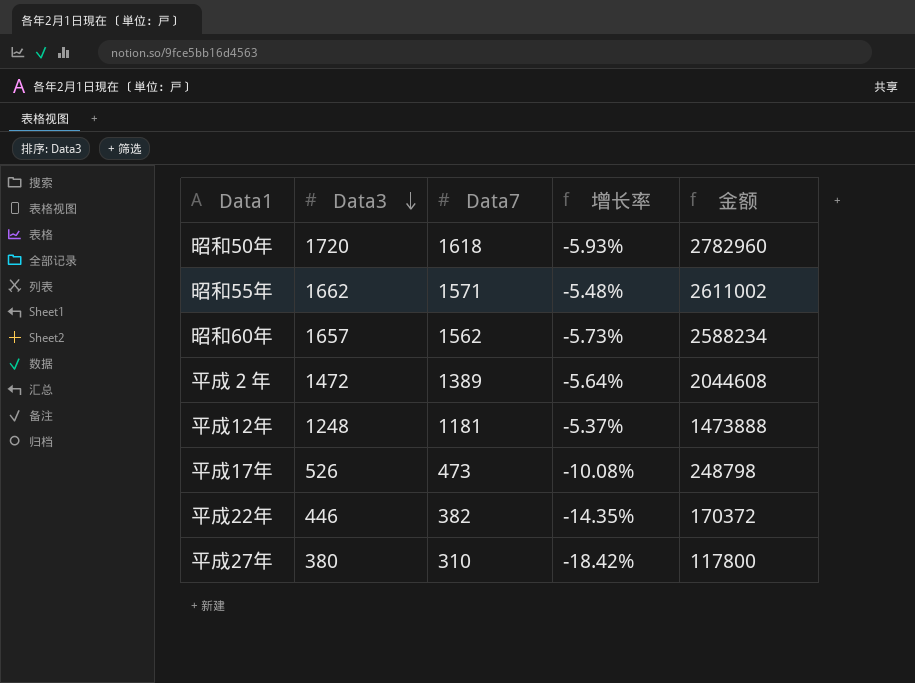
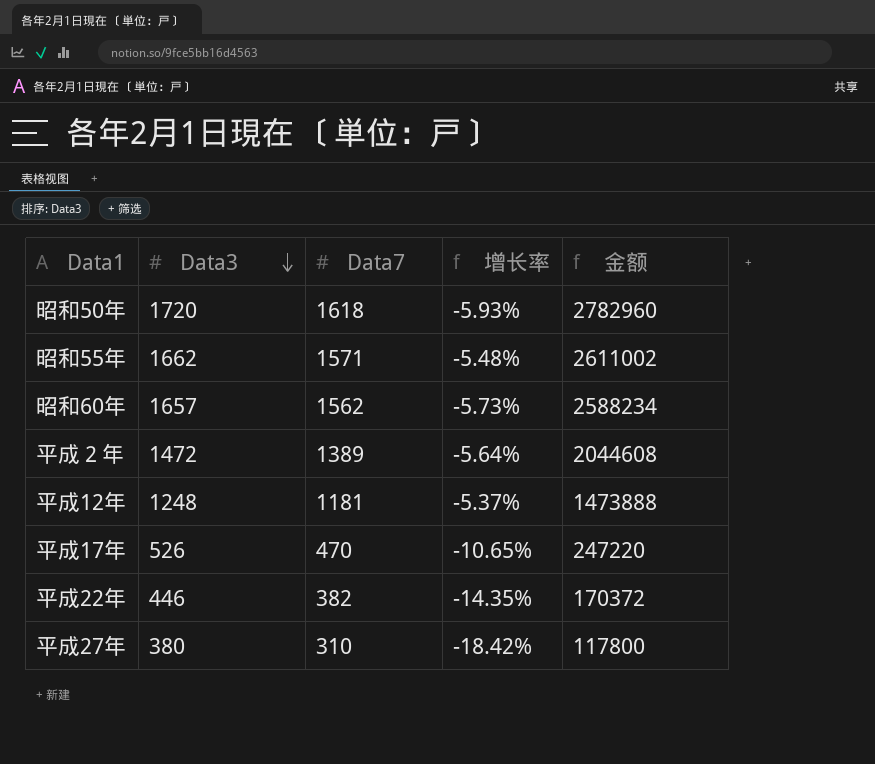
平成17年 | Data7: 473 -> 470
平成17年 | 增长率: -10.08% -> -10.65%
平成17年 | 金额: 248798 -> 247220

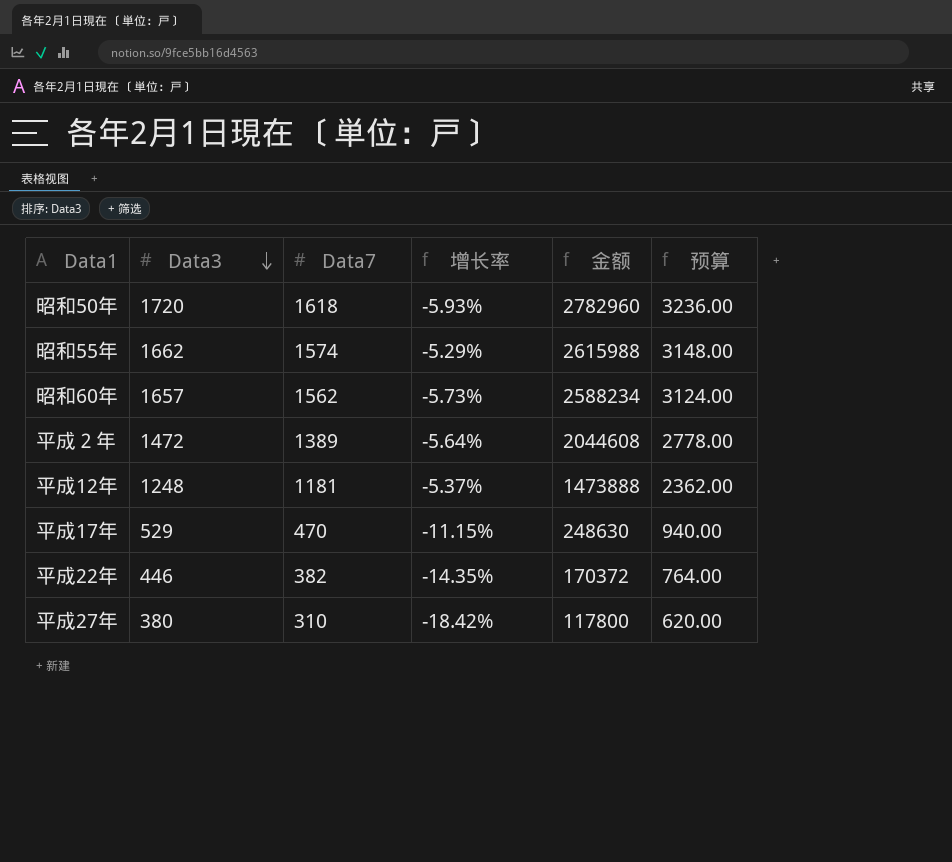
column 预算 | formula: none -> [Data7] * 2
昭和55年 | Data7: 1571 -> 1574
昭和55年 | 增长率: -5.48% -> -5.29%
昭和55年 | 金额: 2611002 -> 2615988
平成17年 | Data3: 526 -> 529
平成17年 | 增长率: -10.65% -> -11.15%
平成17年 | 金额: 247220 -> 248630

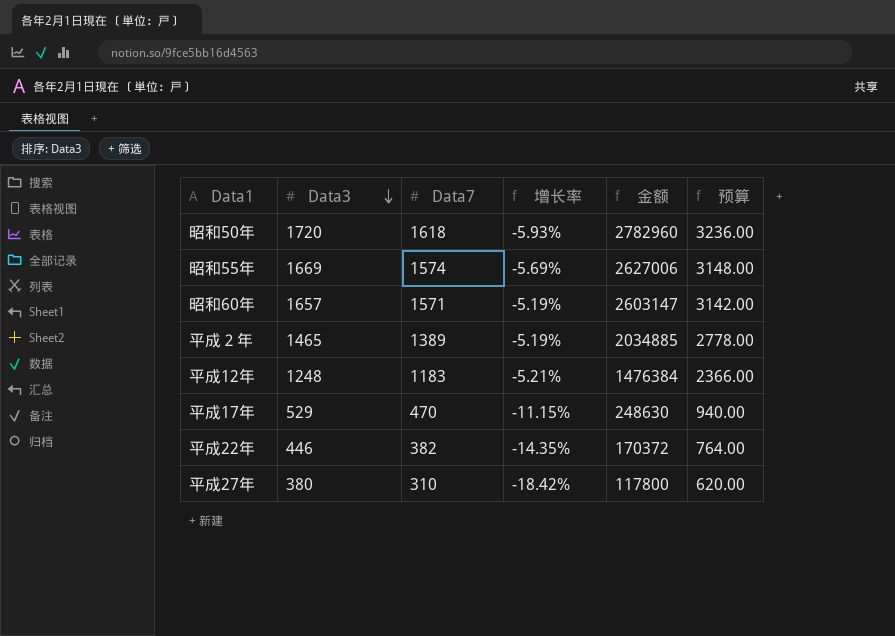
昭和55年 | Data3: 1662 -> 1669
昭和55年 | 增长率: -5.29% -> -5.69%
昭和55年 | 金额: 2615988 -> 2627006
昭和60年 | Data7: 1562 -> 1571
昭和60年 | 增长率: -5.73% -> -5.19%
昭和60年 | 金额: 2588234 -> 2603147
昭和60年 | 预算: 3124.00 -> 3142.00
平成２年 | Data3: 1472 -> 1465
平成２年 | 增长率: -5.64% -> -5.19%
平成２年 | 金额: 2044608 -> 2034885
平成12年 | Data7: 1181 -> 1183
平成12年 | 增长率: -5.37% -> -5.21%
平成12年 | 金额: 1473888 -> 1476384
平成12年 | 预算: 2362.00 -> 2366.00

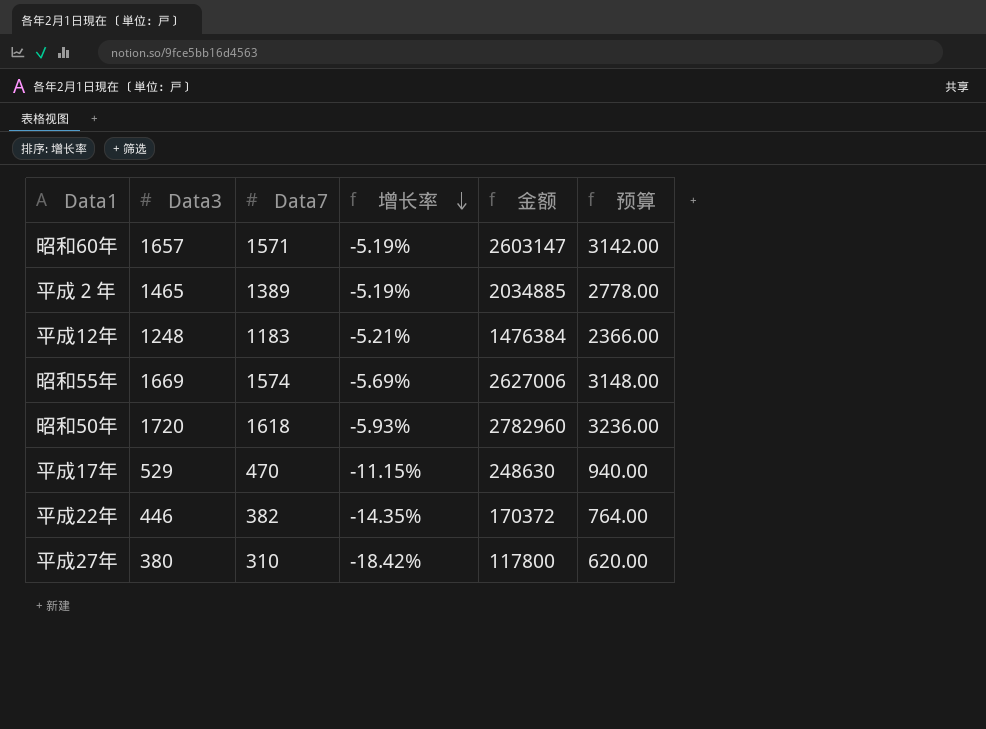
row order: Data3 descending -> 增长率 descending

